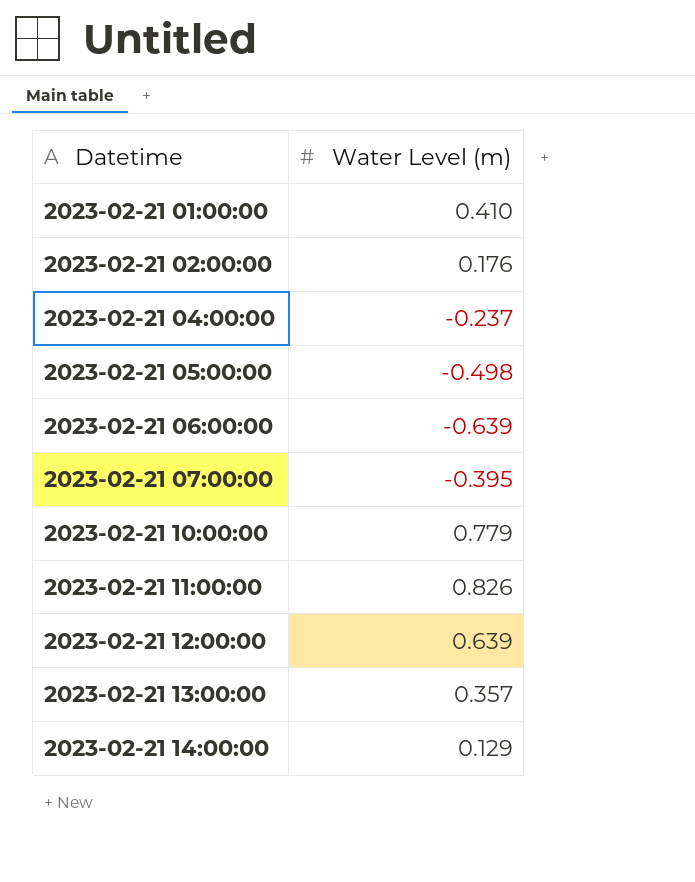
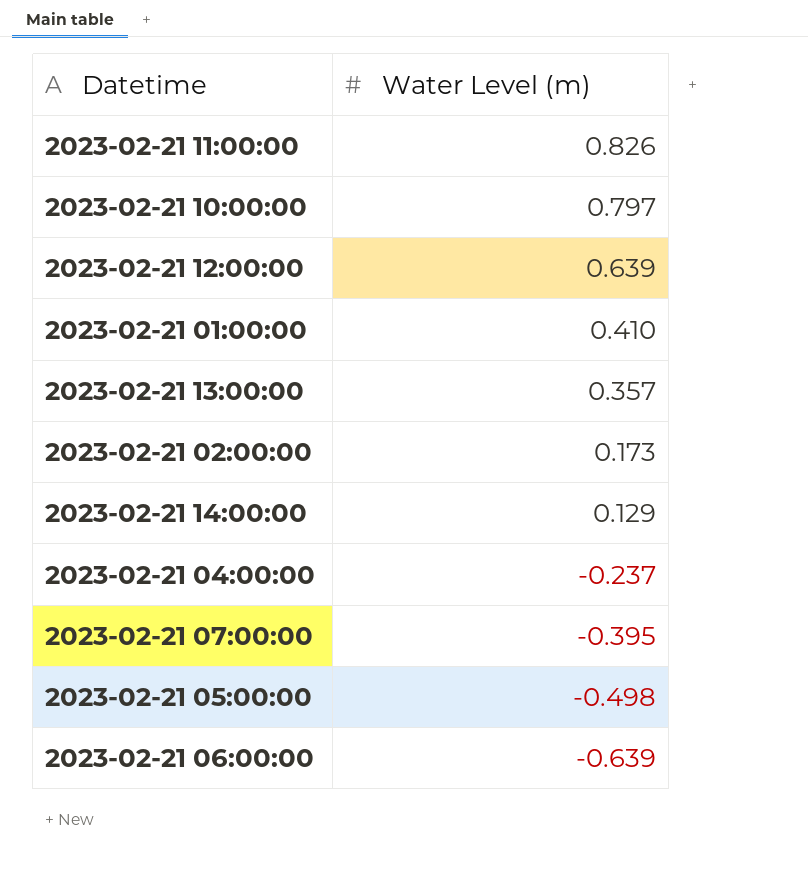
row order: Datetime ascending -> Water Level (m) descending
2023-02-21 10:00:00 | Water Level (m): 0.779 -> 0.797
2023-02-21 02:00:00 | Water Level (m): 0.176 -> 0.173

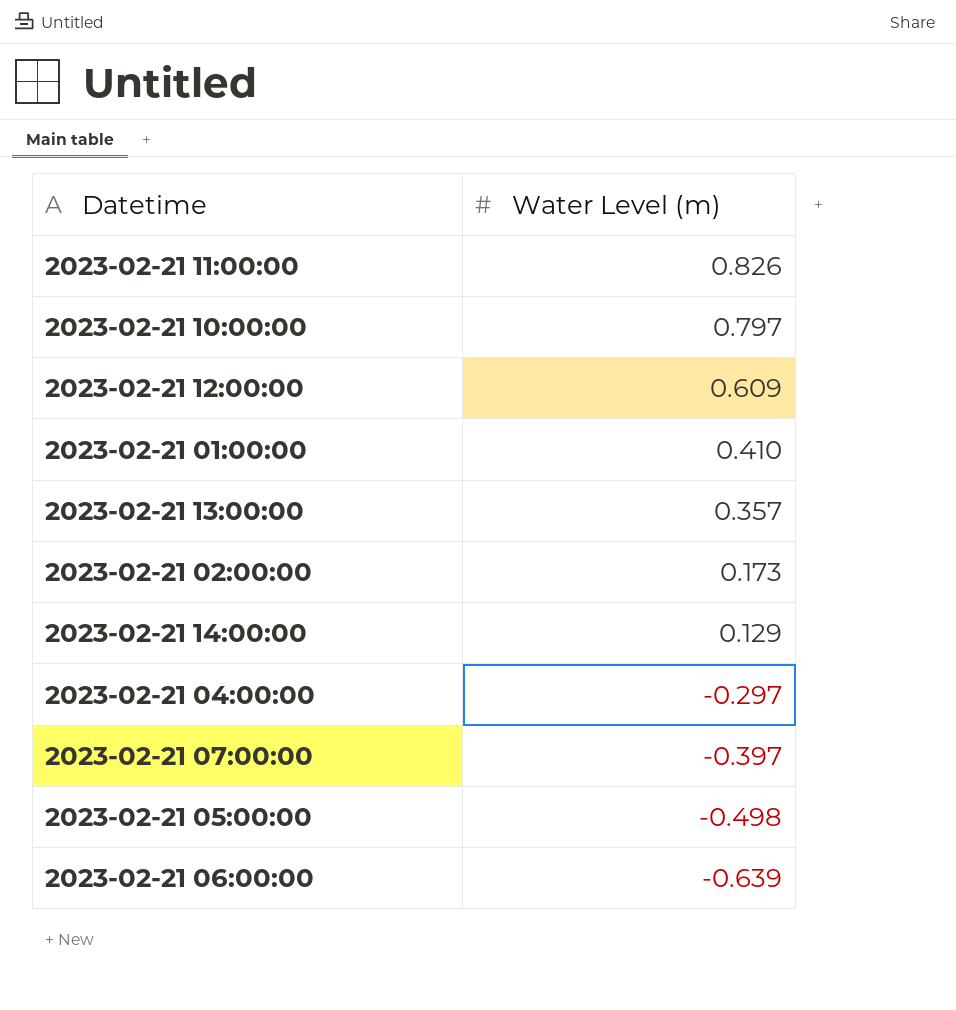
2023-02-21 12:00:00 | Water Level (m): 0.639 -> 0.609
2023-02-21 04:00:00 | Water Level (m): -0.237 -> -0.297
2023-02-21 07:00:00 | Water Level (m): -0.395 -> -0.397

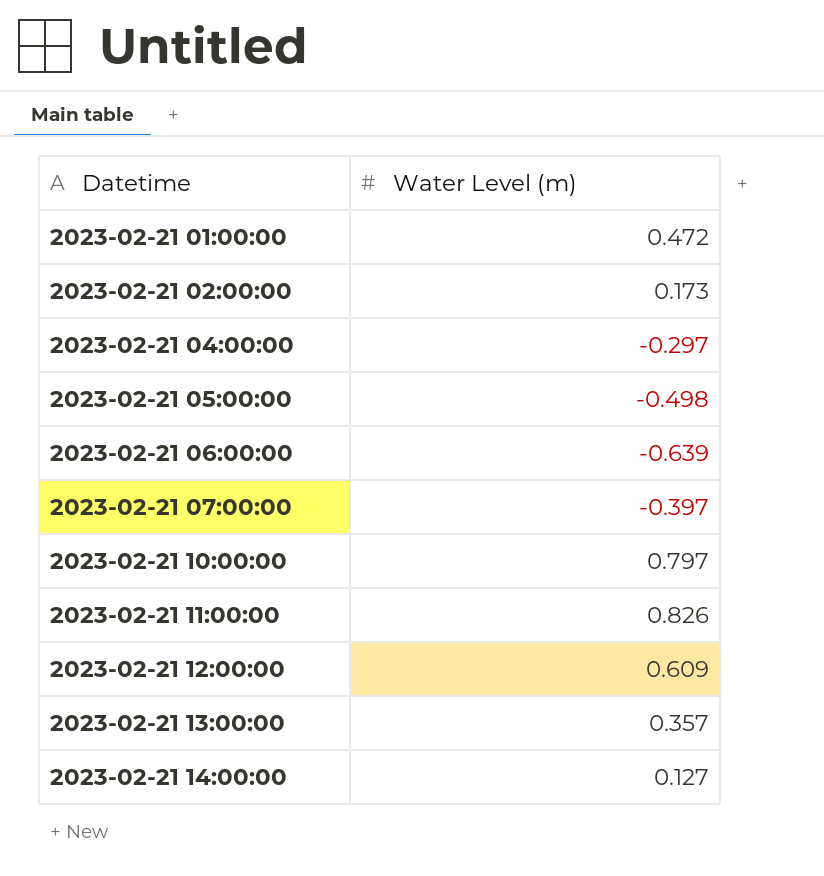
row order: Water Level (m) descending -> Datetime ascending
2023-02-21 01:00:00 | Water Level (m): 0.410 -> 0.472
2023-02-21 14:00:00 | Water Level (m): 0.129 -> 0.127

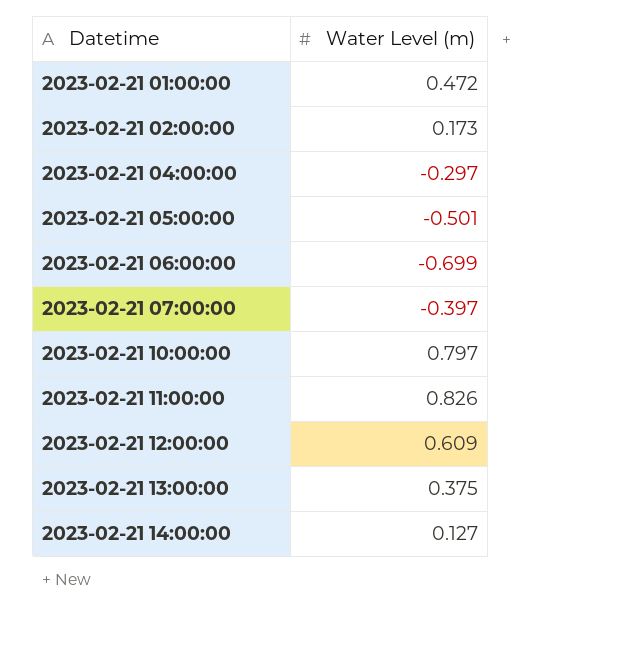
2023-02-21 05:00:00 | Water Level (m): -0.498 -> -0.501
2023-02-21 06:00:00 | Water Level (m): -0.639 -> -0.699
2023-02-21 13:00:00 | Water Level (m): 0.357 -> 0.375

